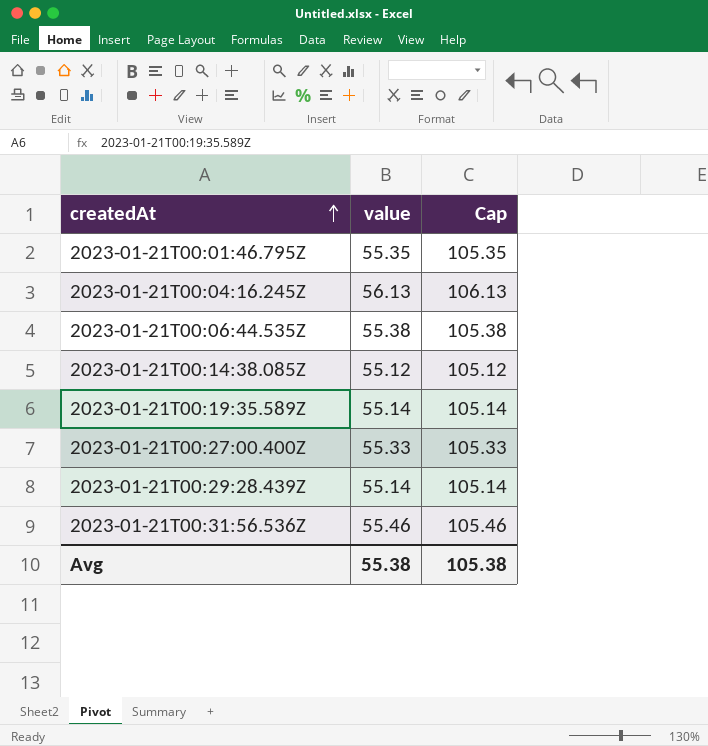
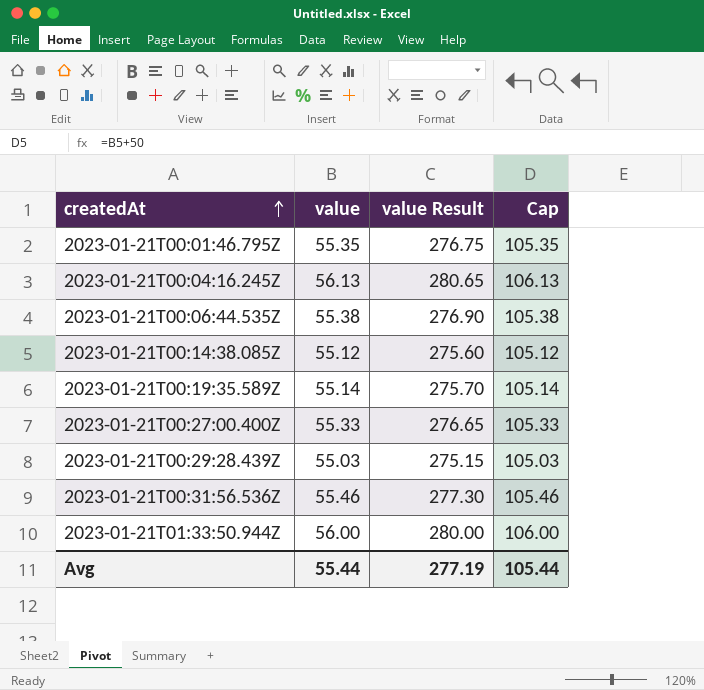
column value Result | formula: none -> [value] * 5
2023-01-21T00:29:28.439Z | value: 55.14 -> 55.03
2023-01-21T00:29:28.439Z | Cap: 105.14 -> 105.03
row 2023-01-21T01:33:50.944Z: none -> 56.00 | 280.00 | 106.00
Avg | value: 55.38 -> 55.44
Avg | Cap: 105.38 -> 105.44

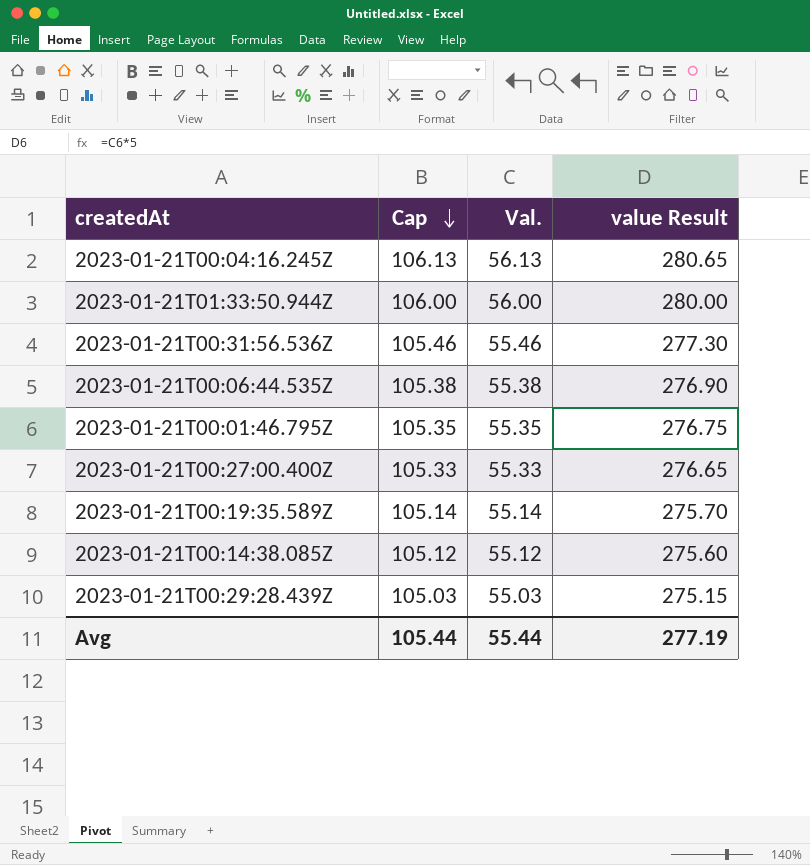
row order: createdAt ascending -> Cap descending
column Cap | position: 4 -> 2
column name: value -> Val.

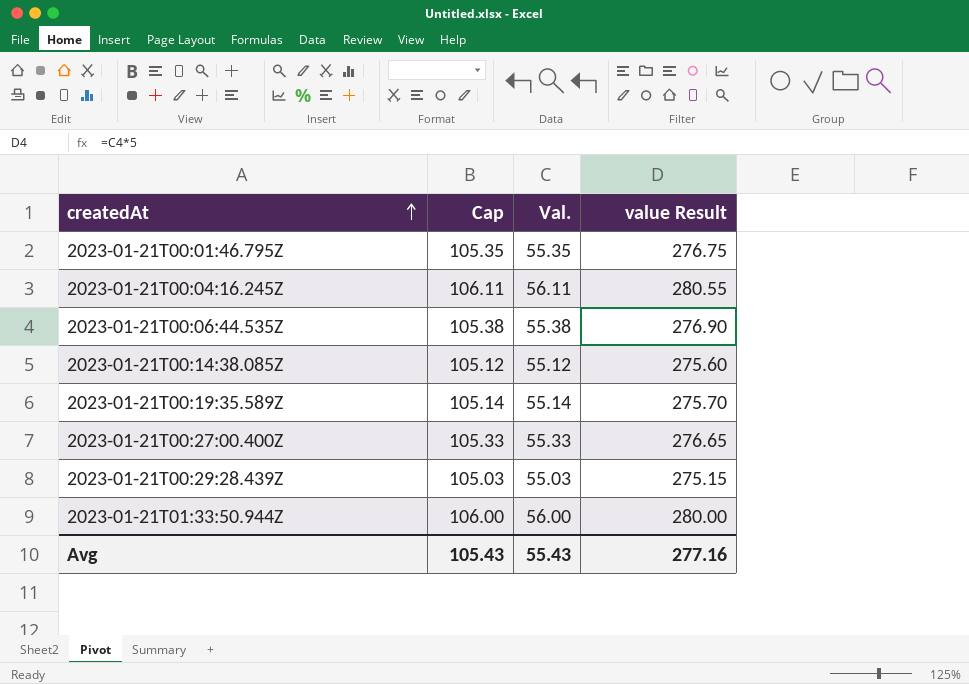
row order: Cap descending -> createdAt ascending
row 2023-01-21T00:31:56.536Z: 105.46 | 55.46 | 277.30 -> none
2023-01-21T00:04:16.245Z | Cap: 106.13 -> 106.11
2023-01-21T00:04:16.245Z | Val.: 56.13 -> 56.11
2023-01-21T00:04:16.245Z | value Result: 280.65 -> 280.55
Avg | Cap: 105.44 -> 105.43
Avg | Val.: 55.44 -> 55.43
Avg | value Result: 277.19 -> 277.16

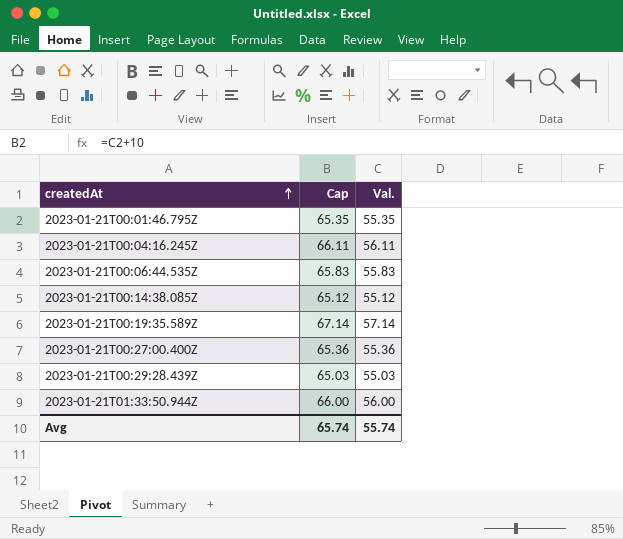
column value Result | formula: [Val.] * 5 -> none
column Cap | formula: [Val.] + 50 -> [Val.] + 10
2023-01-21T00:06:44.535Z | Val.: 55.38 -> 55.83
2023-01-21T00:19:35.589Z | Val.: 55.14 -> 57.14
2023-01-21T00:27:00.400Z | Val.: 55.33 -> 55.36
Avg | Cap: 105.43 -> 65.74
Avg | Val.: 55.43 -> 55.74

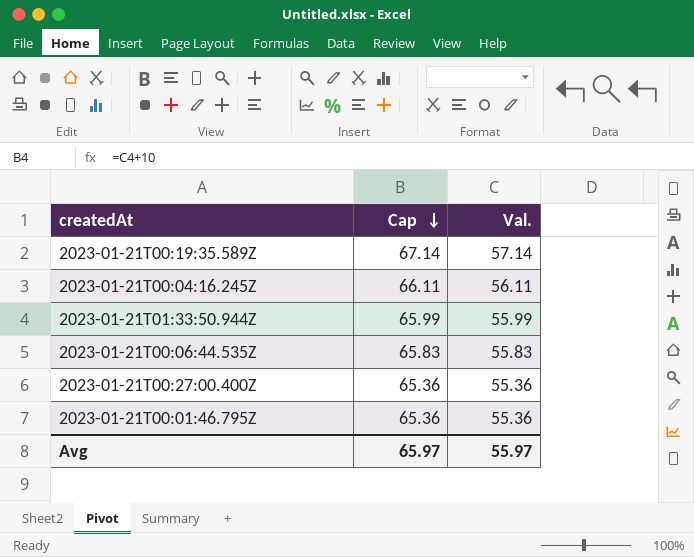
row order: createdAt ascending -> Cap descending
row 2023-01-21T00:14:38.085Z: 65.12 | 55.12 -> none
row 2023-01-21T00:29:28.439Z: 65.03 | 55.03 -> none
2023-01-21T01:33:50.944Z | Cap: 66.00 -> 65.99
2023-01-21T01:33:50.944Z | Val.: 56.00 -> 55.99
2023-01-21T00:01:46.795Z | Cap: 65.35 -> 65.36
2023-01-21T00:01:46.795Z | Val.: 55.35 -> 55.36
Avg | Cap: 65.74 -> 65.97
Avg | Val.: 55.74 -> 55.97

